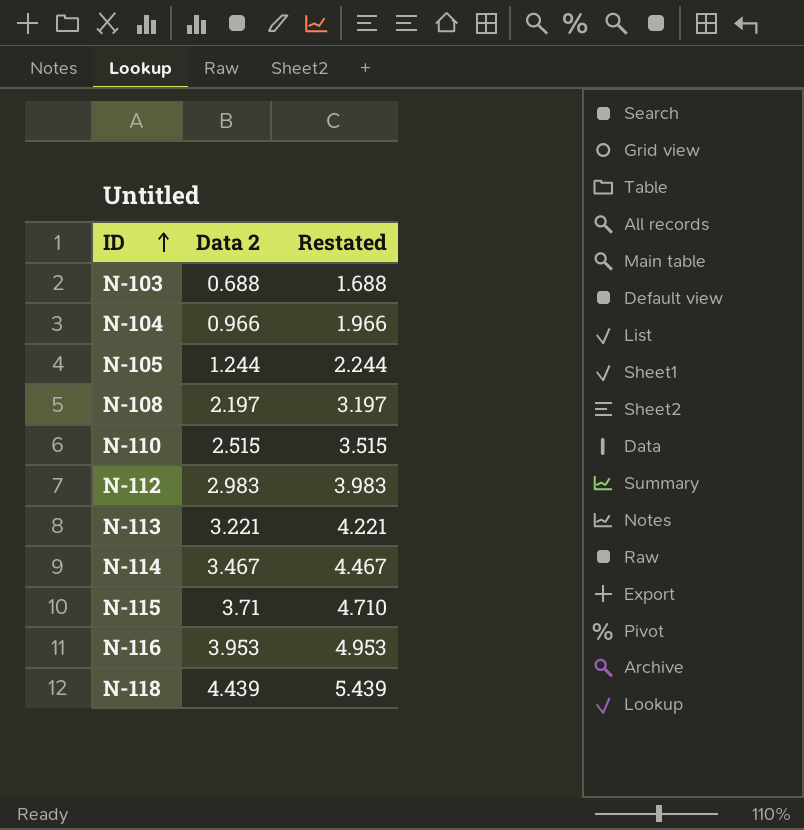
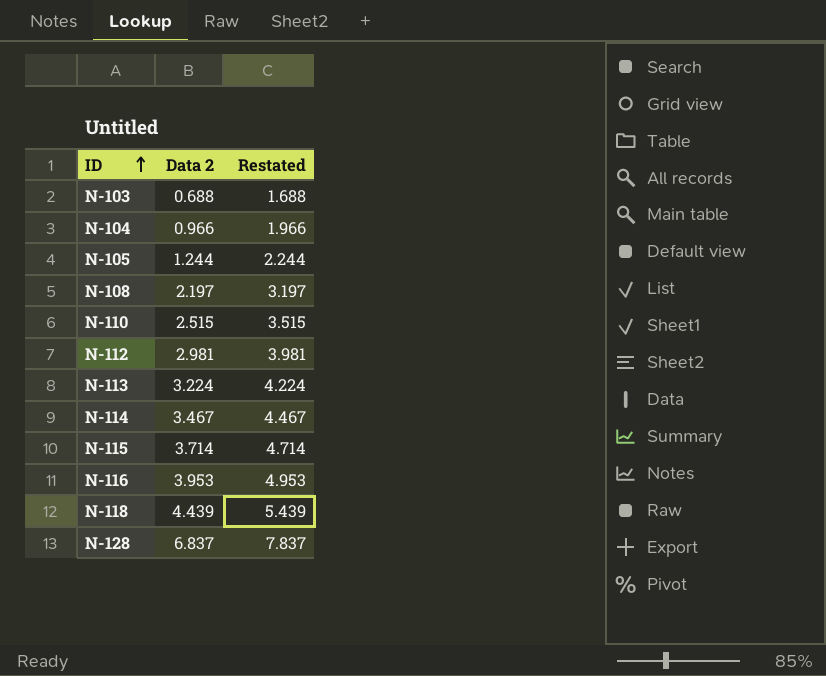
N-112 | Data 2: 2.983 -> 2.981
N-112 | Restated: 3.983 -> 3.981
N-113 | Data 2: 3.221 -> 3.224
N-113 | Restated: 4.221 -> 4.224
N-115 | Data 2: 3.71 -> 3.714
N-115 | Restated: 4.710 -> 4.714
row N-128: none -> 6.837 | 7.837

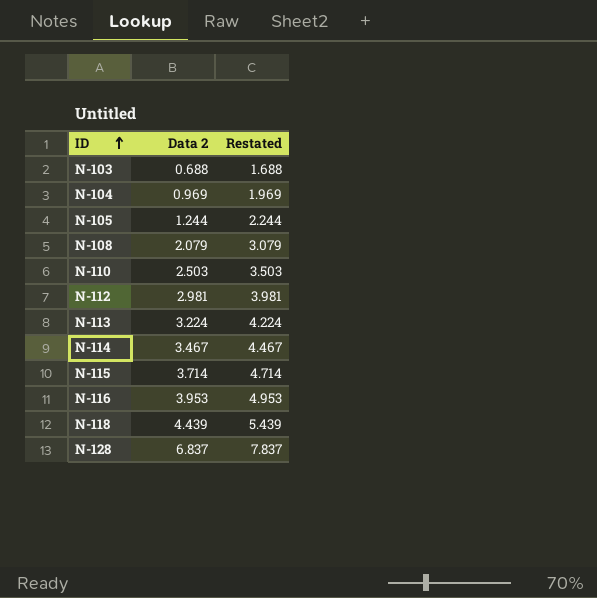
N-104 | Data 2: 0.966 -> 0.969
N-104 | Restated: 1.966 -> 1.969
N-108 | Data 2: 2.197 -> 2.079
N-108 | Restated: 3.197 -> 3.079
N-110 | Data 2: 2.515 -> 2.503
N-110 | Restated: 3.515 -> 3.503

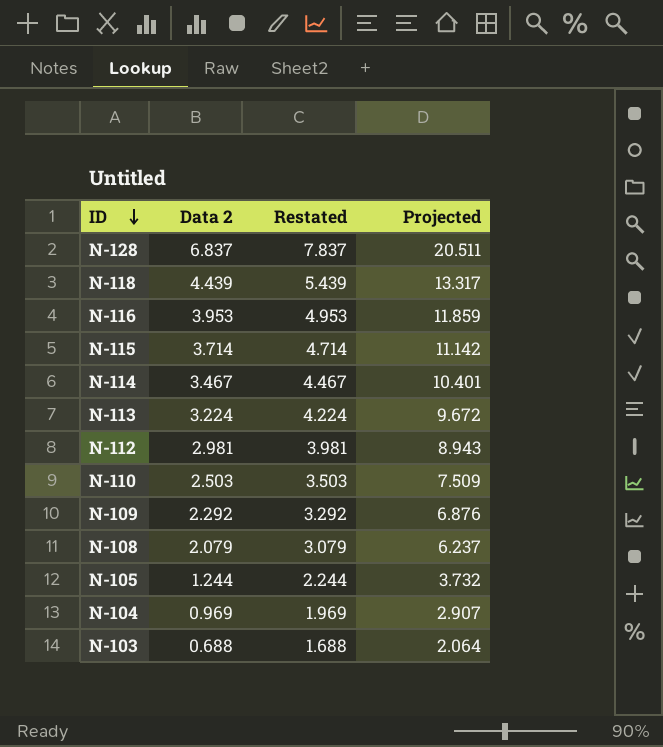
row order: ID ascending -> ID descending
column Projected | formula: none -> [Data 2] * 3
row N-109: none -> 2.292 | 3.292 | 6.876

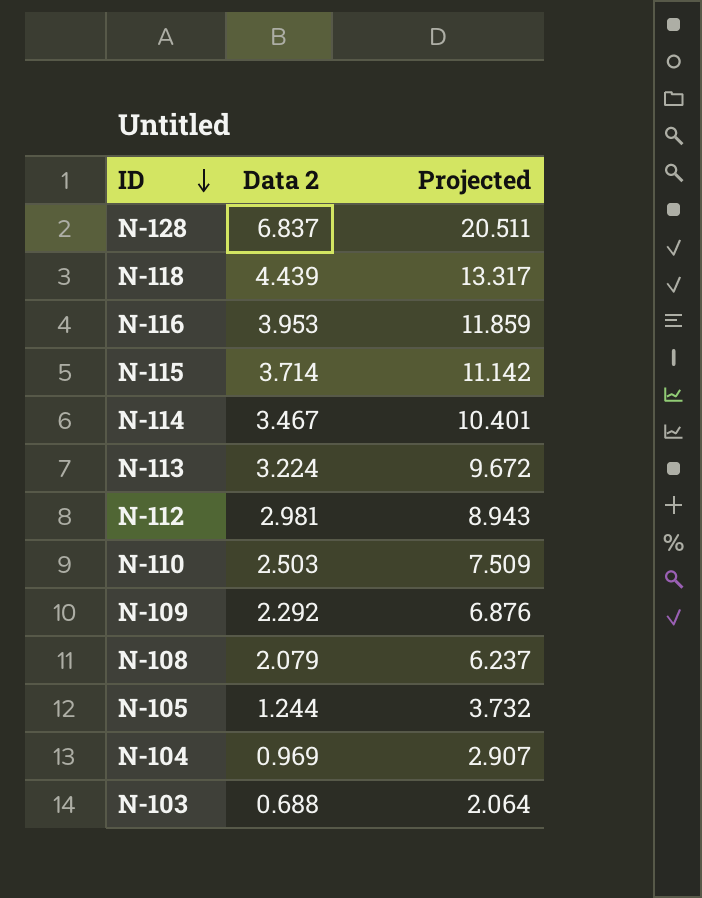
column Restated | formula: [Data 2] + 1 -> none

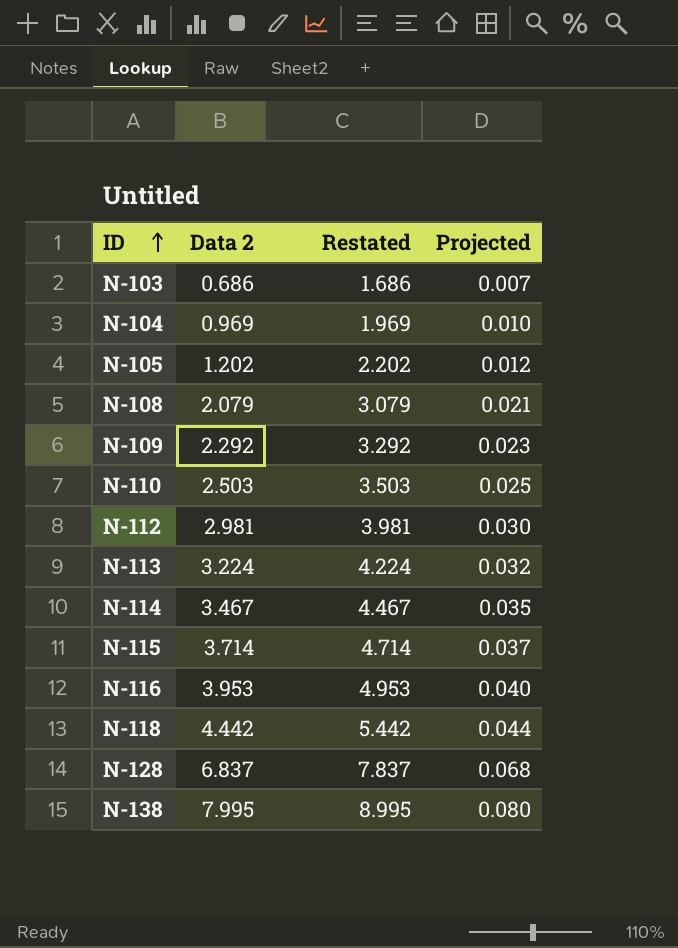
row order: ID descending -> ID ascending
column Restated | formula: none -> [Data 2] + 1
column Projected | formula: [Data 2] * 3 -> [Data 2] * 0.01
N-103 | Data 2: 0.688 -> 0.686
N-105 | Data 2: 1.244 -> 1.202
N-118 | Data 2: 4.439 -> 4.442
row N-138: none -> 7.995 | 8.995 | 0.080

